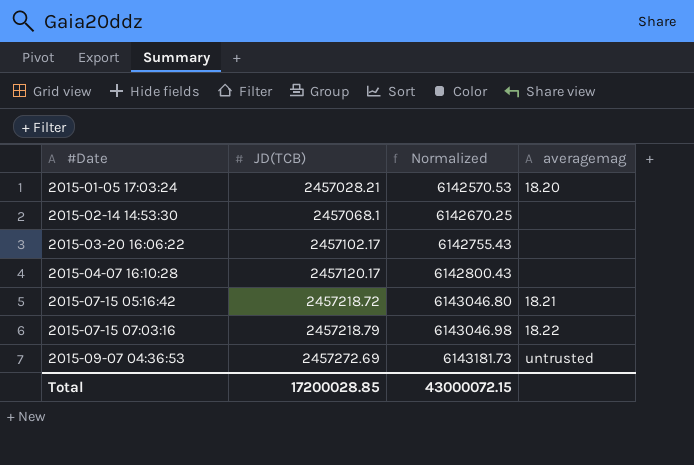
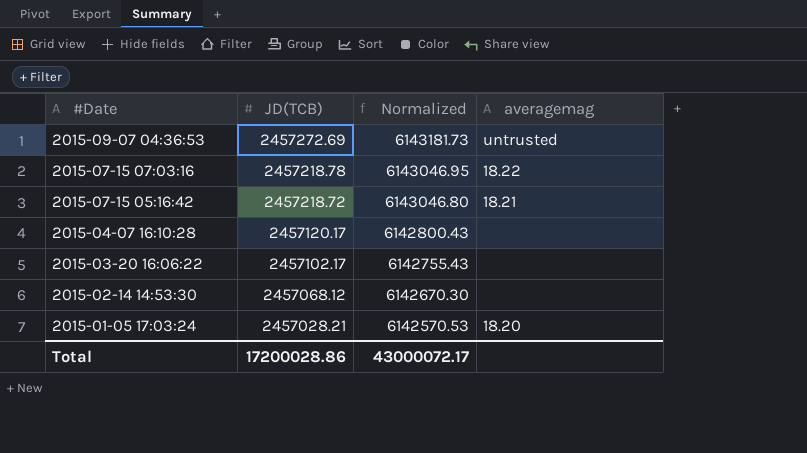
row order: #Date ascending -> #Date descending
2015-07-15 07:03:16 | JD(TCB): 2457218.79 -> 2457218.78
2015-07-15 07:03:16 | Normalized: 6143046.98 -> 6143046.95
2015-02-14 14:53:30 | JD(TCB): 2457068.1 -> 2457068.12
2015-02-14 14:53:30 | Normalized: 6142670.25 -> 6142670.30
Total | JD(TCB): 17200028.85 -> 17200028.86
Total | Normalized: 43000072.15 -> 43000072.17

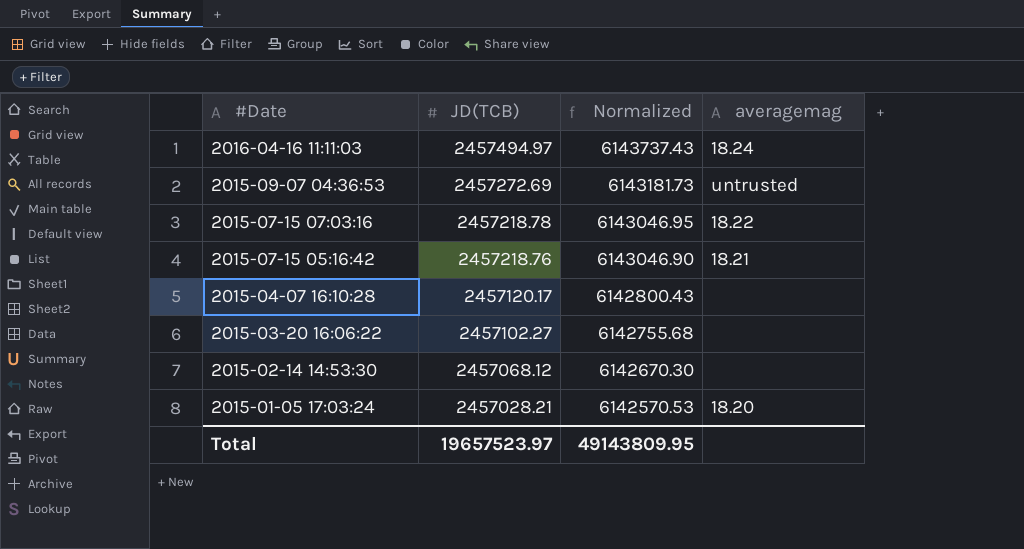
row 2016-04-16 11:11:03: none -> 2457494.97 | 6143737.43 | 18.24
2015-07-15 05:16:42 | JD(TCB): 2457218.72 -> 2457218.76
2015-07-15 05:16:42 | Normalized: 6143046.80 -> 6143046.90
2015-03-20 16:06:22 | JD(TCB): 2457102.17 -> 2457102.27
2015-03-20 16:06:22 | Normalized: 6142755.43 -> 6142755.68
Total | JD(TCB): 17200028.86 -> 19657523.97
Total | Normalized: 43000072.17 -> 49143809.95

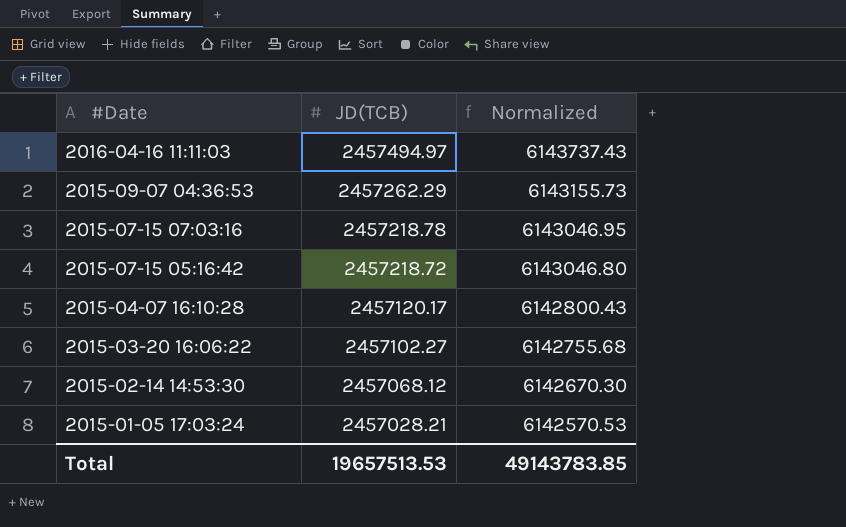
column averagemag | position: 4 -> none
2015-09-07 04:36:53 | JD(TCB): 2457272.69 -> 2457262.29
2015-09-07 04:36:53 | Normalized: 6143181.73 -> 6143155.73
2015-07-15 05:16:42 | JD(TCB): 2457218.76 -> 2457218.72
2015-07-15 05:16:42 | Normalized: 6143046.90 -> 6143046.80
Total | JD(TCB): 19657523.97 -> 19657513.53
Total | Normalized: 49143809.95 -> 49143783.85

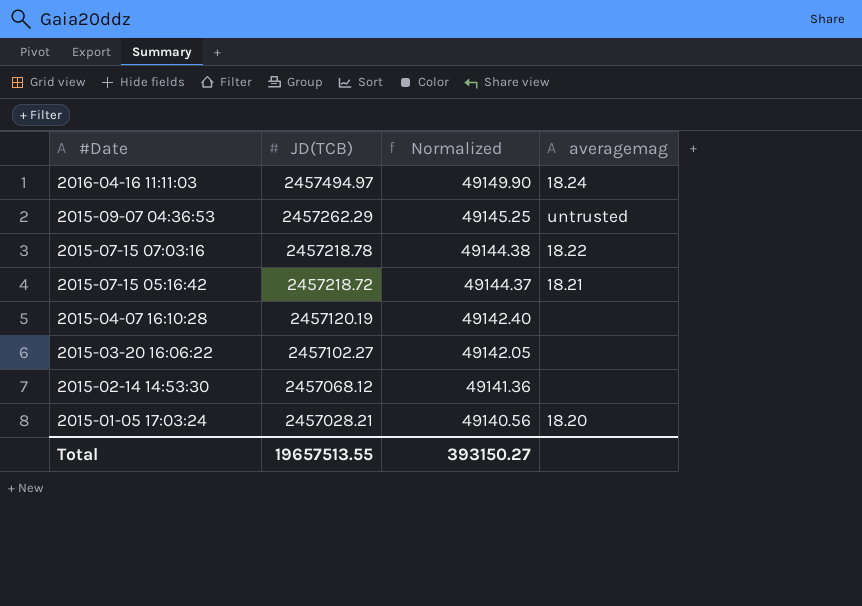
column Normalized | formula: [JD(TCB)] * 2.5 -> [JD(TCB)] * 0.02
column averagemag | position: none -> 4
2015-04-07 16:10:28 | JD(TCB): 2457120.17 -> 2457120.19
Total | JD(TCB): 19657513.53 -> 19657513.55
Total | Normalized: 49143783.85 -> 393150.27

